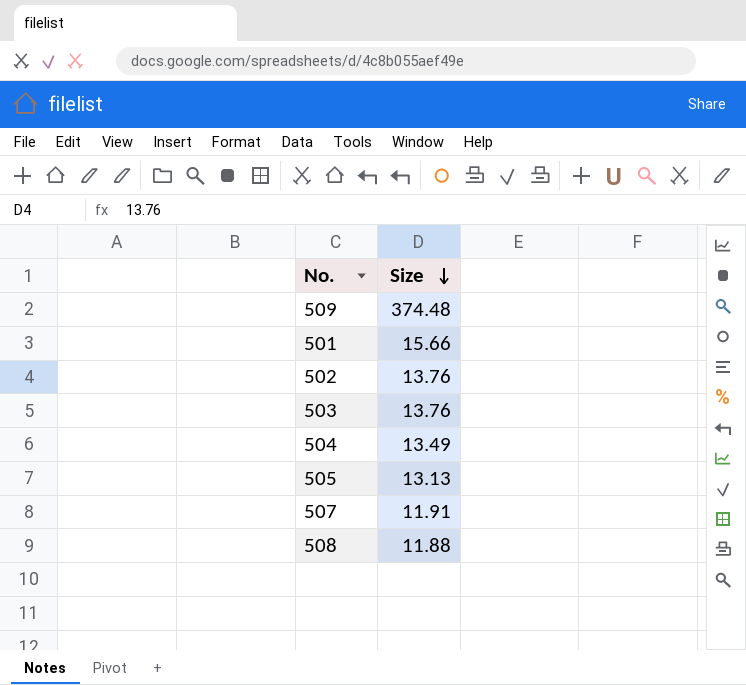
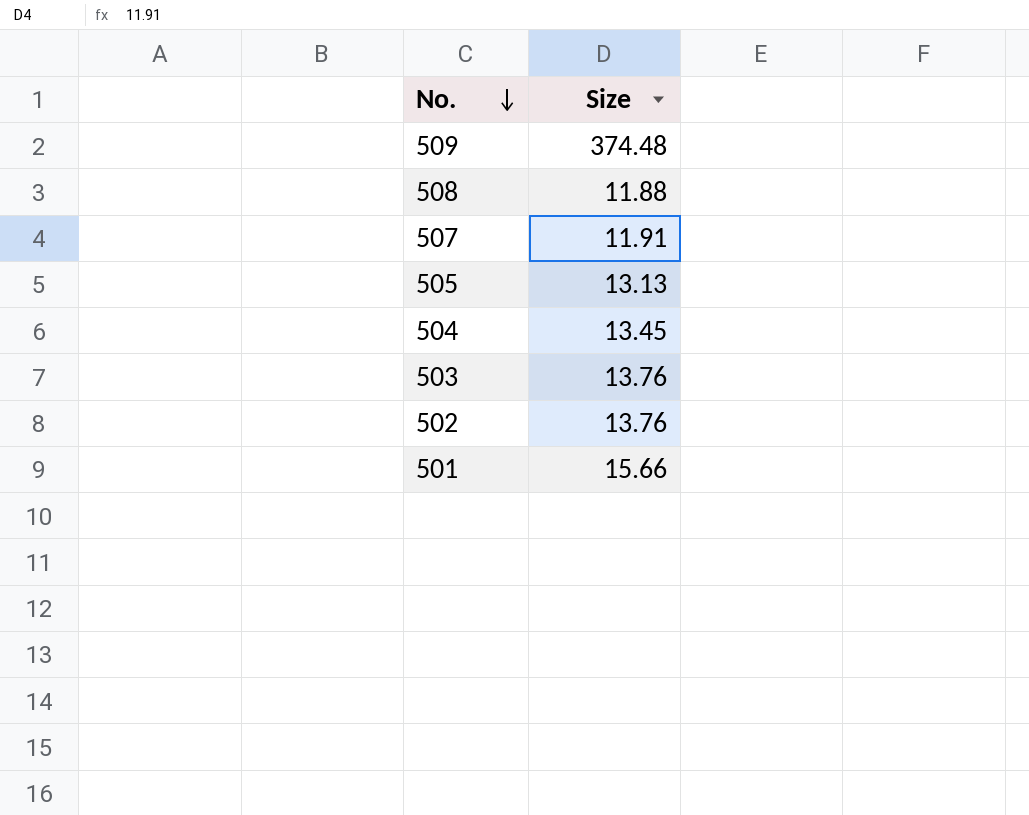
row order: Size descending -> No. descending
504 | Size: 13.49 -> 13.45

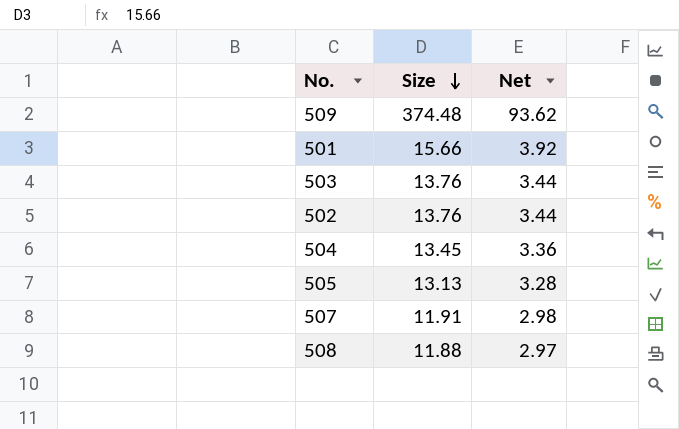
row order: No. descending -> Size descending
column Net | formula: none -> [Size] * 0.25

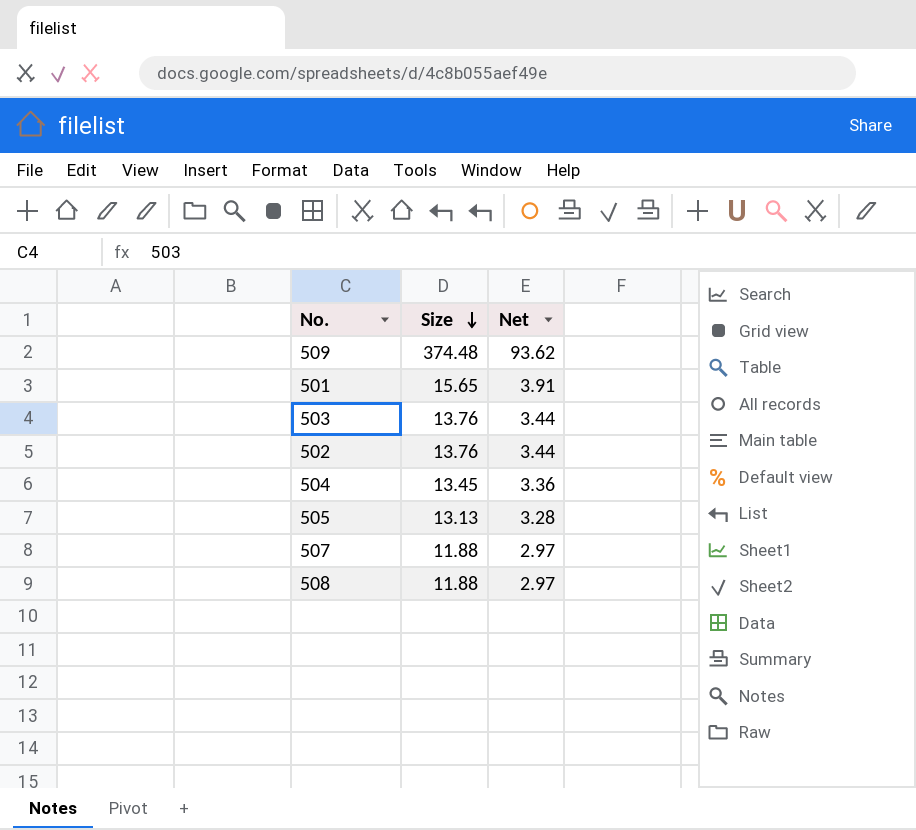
501 | Size: 15.66 -> 15.65
501 | Net: 3.92 -> 3.91
507 | Size: 11.91 -> 11.88
507 | Net: 2.98 -> 2.97

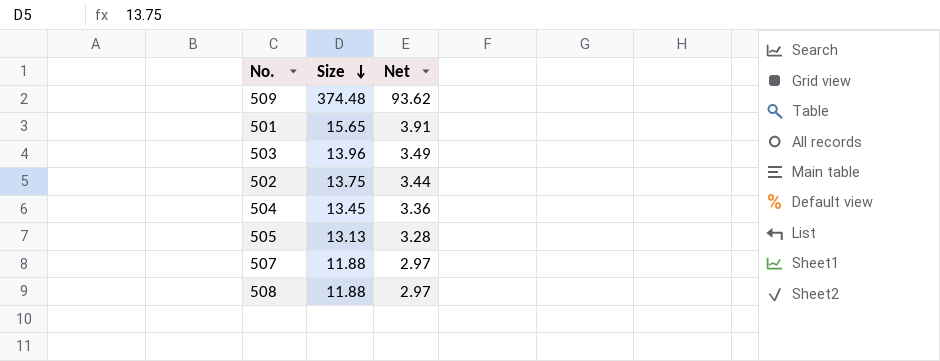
503 | Size: 13.76 -> 13.96
503 | Net: 3.44 -> 3.49
502 | Size: 13.76 -> 13.75

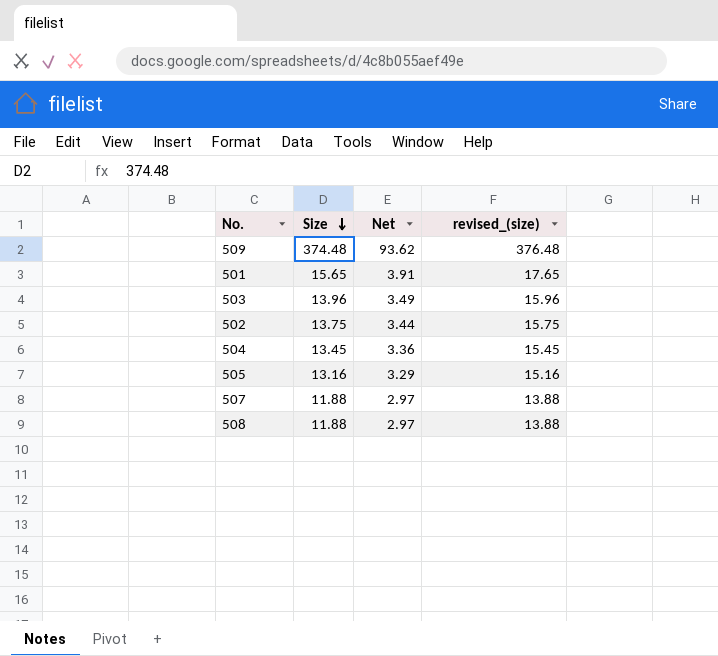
column revised_(size) | formula: none -> [Size] + 2
505 | Size: 13.13 -> 13.16
505 | Net: 3.28 -> 3.29

